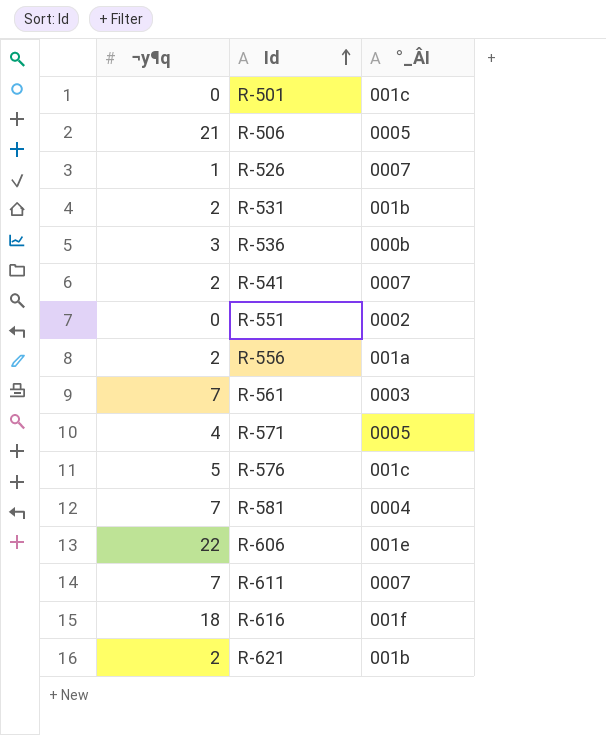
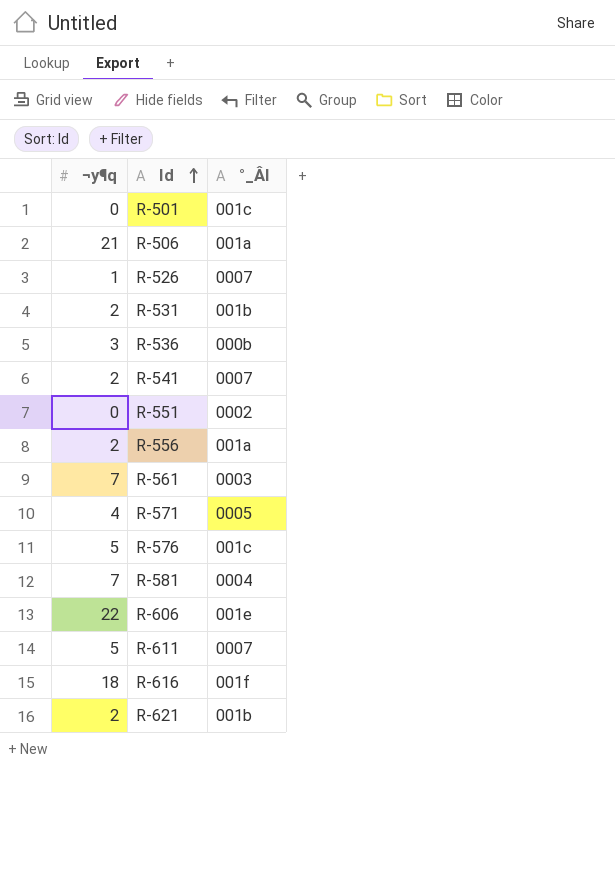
R-506 | °_ÂI: 0005 -> 001a
R-611 | ¬y¶q: 7 -> 5

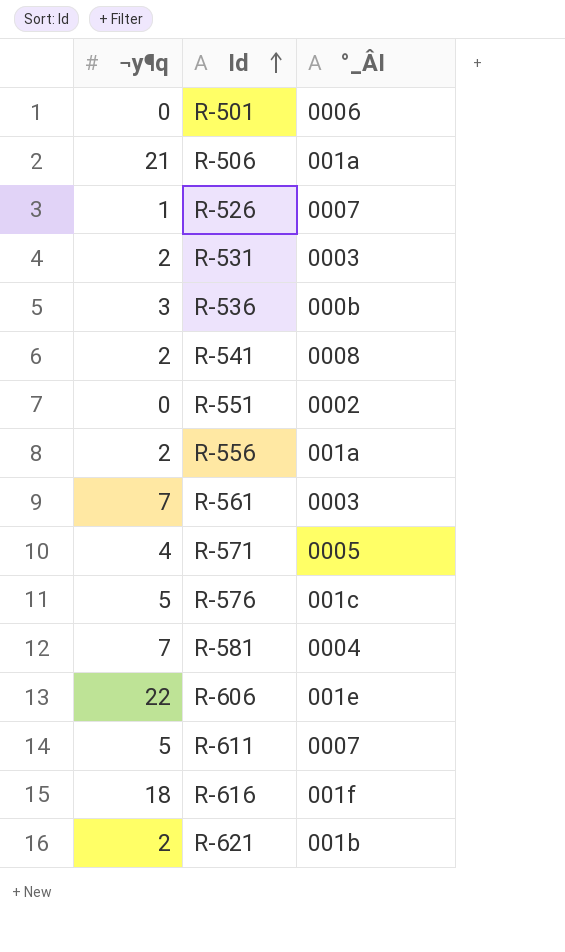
R-501 | °_ÂI: 001c -> 0006
R-531 | °_ÂI: 001b -> 0003
R-541 | °_ÂI: 0007 -> 0008

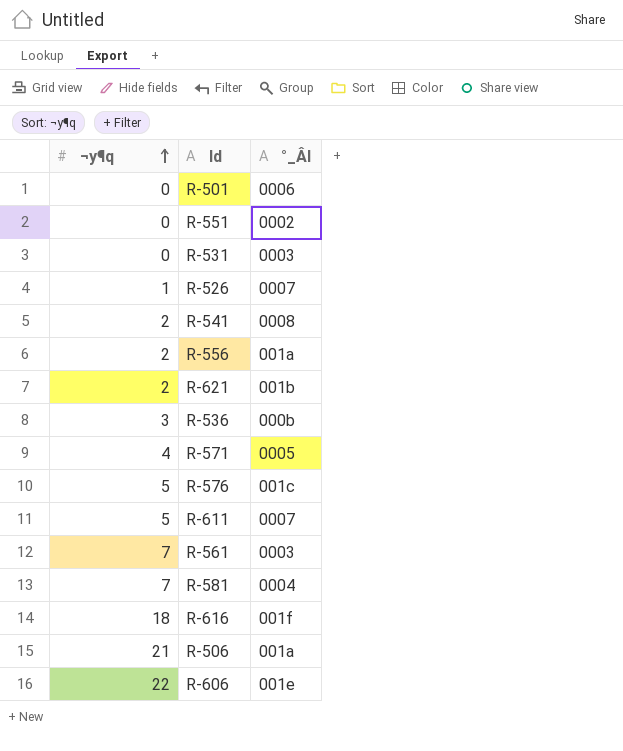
row order: Id ascending -> ¬y¶q ascending
R-531 | ¬y¶q: 2 -> 0

